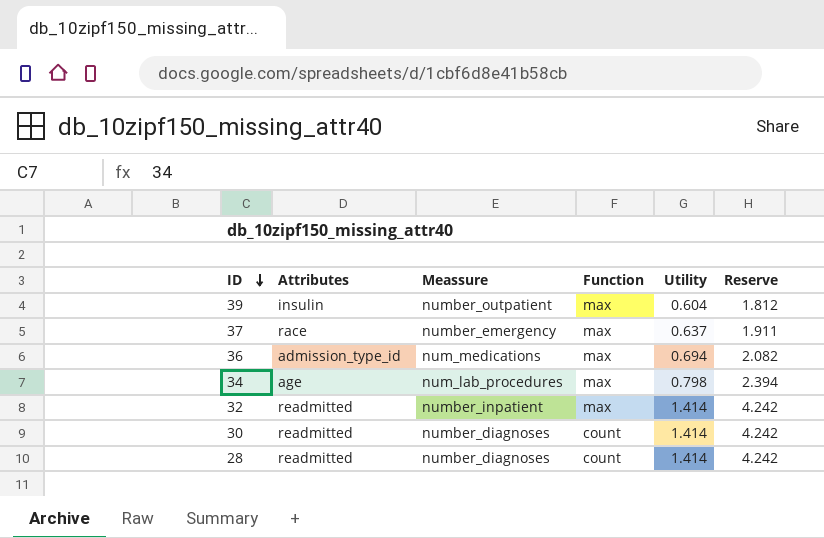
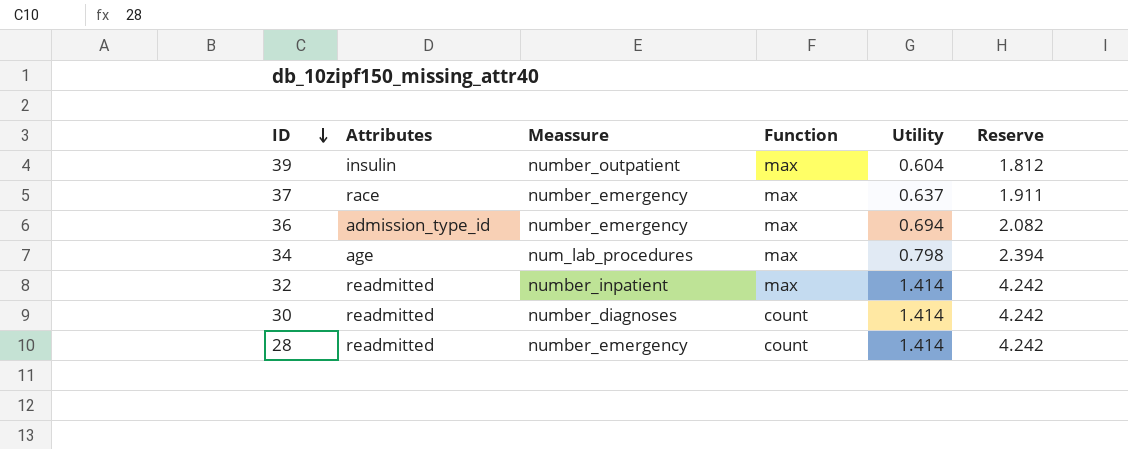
36 | Meassure: num_medications -> number_emergency
28 | Meassure: number_diagnoses -> number_emergency

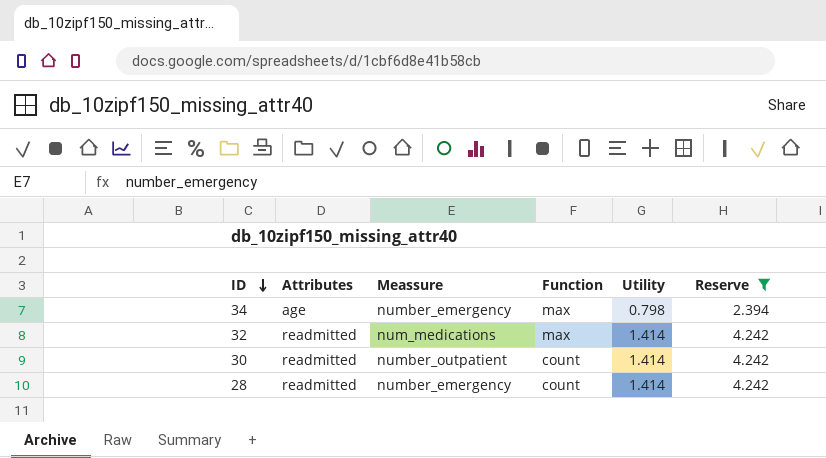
filter: none -> Reserve >= 2.394
34 | Meassure: num_lab_procedures -> number_emergency
32 | Meassure: number_inpatient -> num_medications
30 | Meassure: number_diagnoses -> number_outpatient

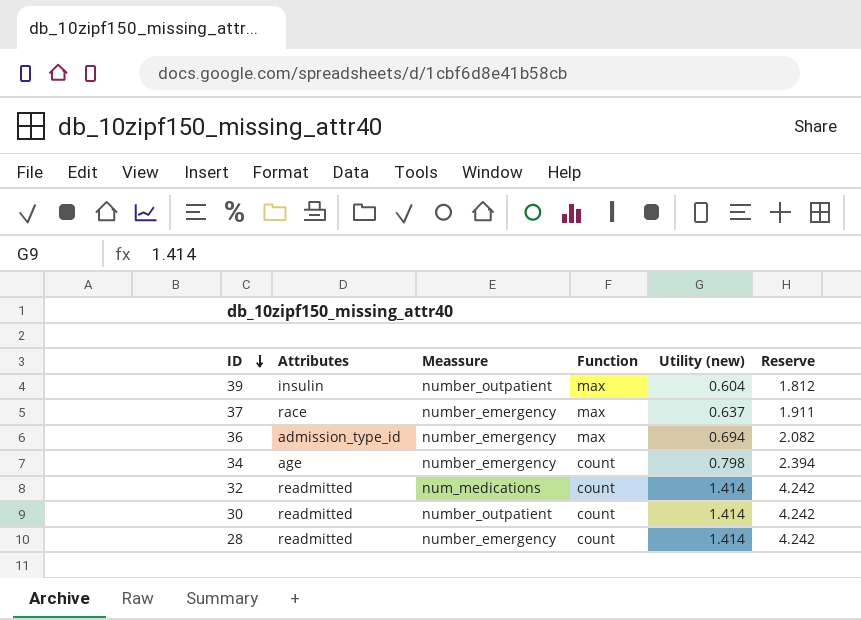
filter: Reserve >= 2.394 -> none
column name: Utility -> Utility (new)
34 | Function: max -> count
32 | Function: max -> count

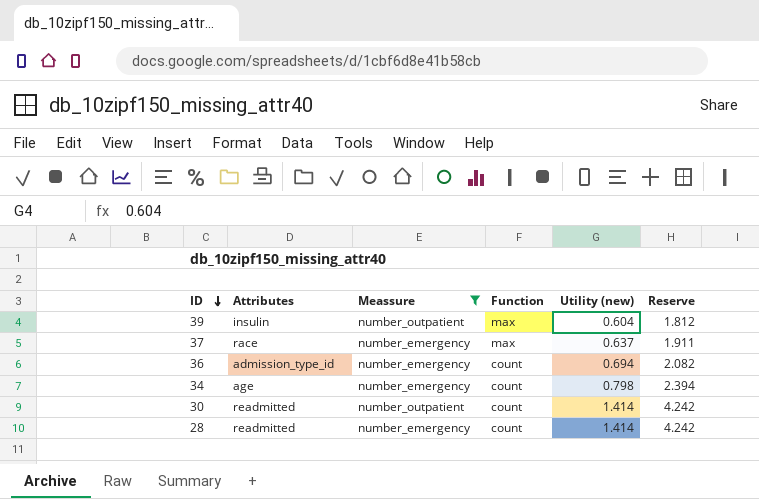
filter: none -> Meassure != num_medications
36 | Function: max -> count

